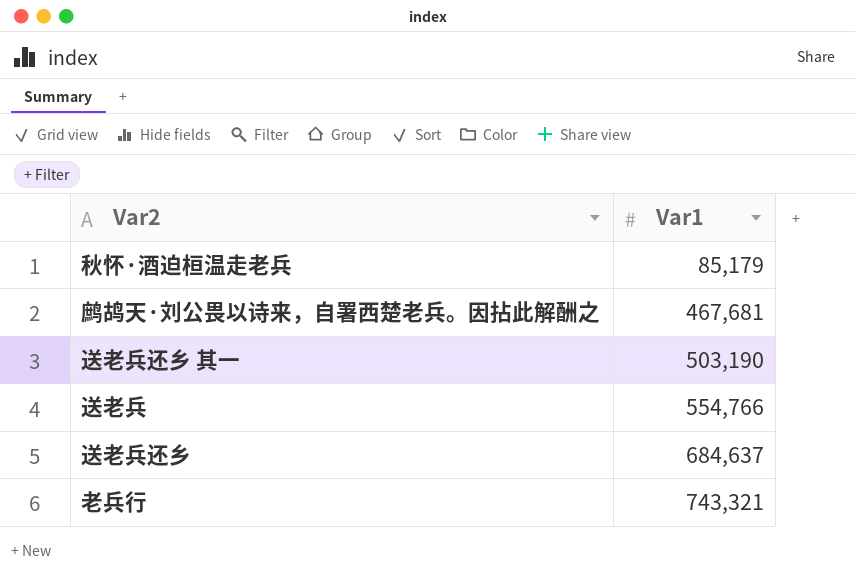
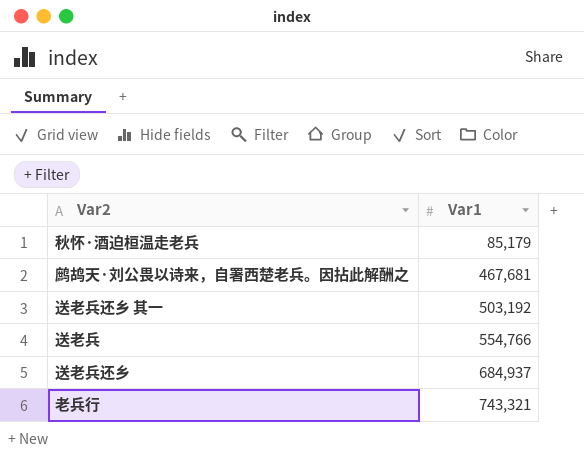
送老兵还乡 其一 | Var1: 503,190 -> 503,192
送老兵还乡 | Var1: 684,637 -> 684,937

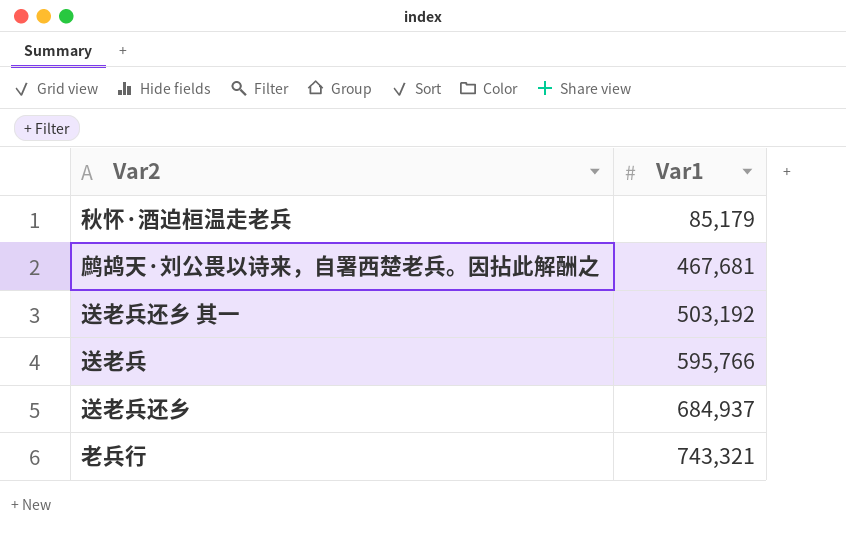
送老兵 | Var1: 554,766 -> 595,766

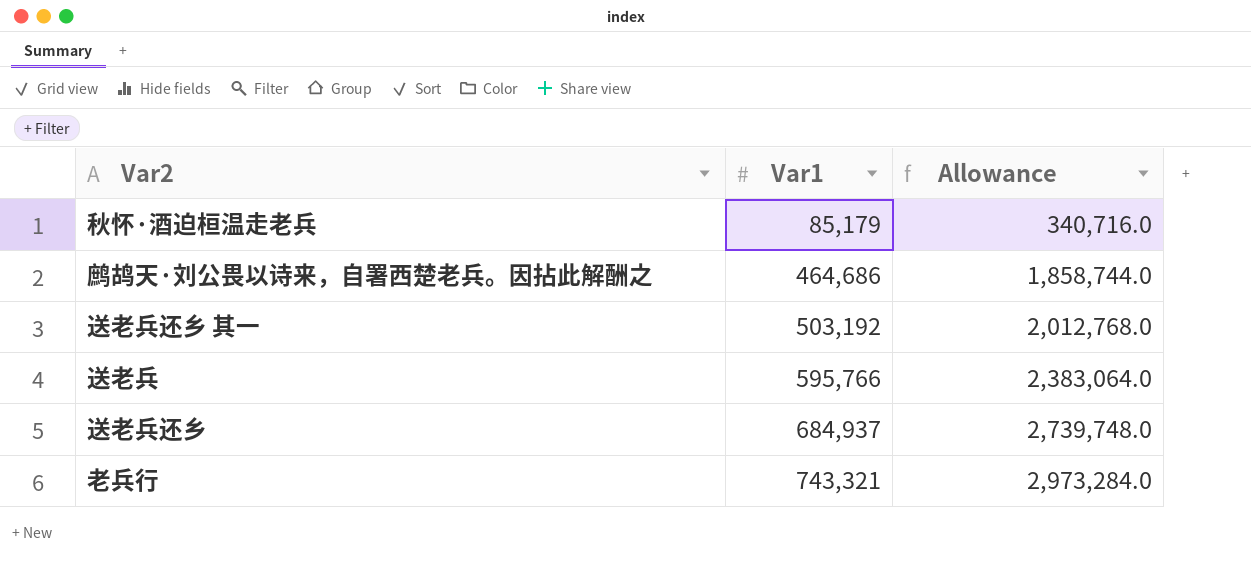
column Allowance | formula: none -> [Var1] * 4
鹧鸪天·刘公畏以诗来，自署西楚老兵。因拈此解酬之 | Var1: 467,681 -> 464,686

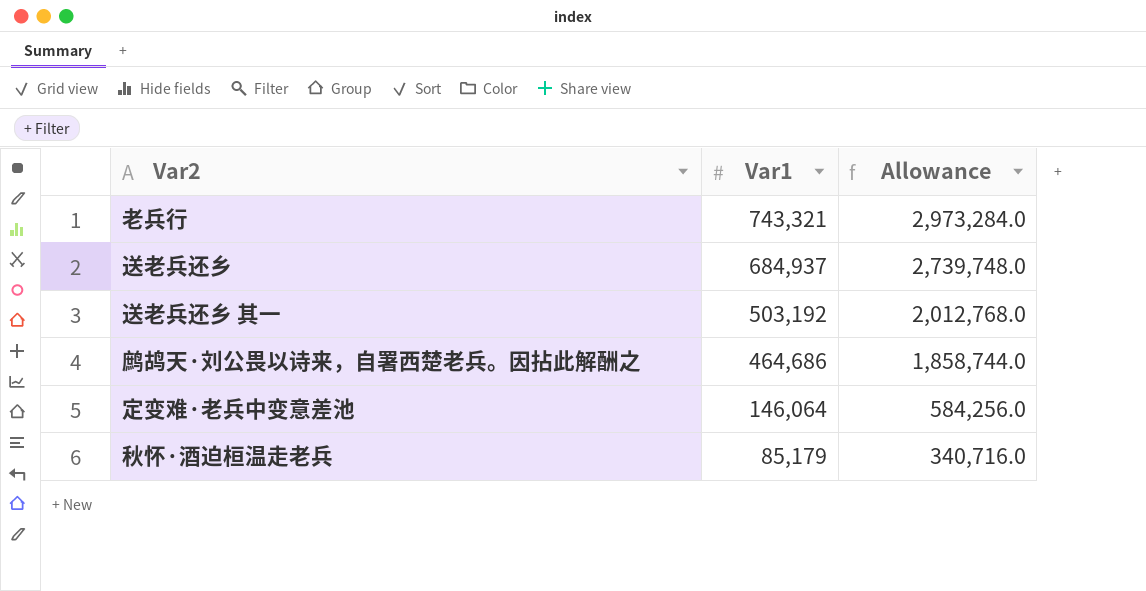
row order: Var1 ascending -> Var1 descending
row 送老兵: 595,766 | 2,383,064.0 -> none
row 定变难·老兵中变意差池: none -> 146,064 | 584,256.0

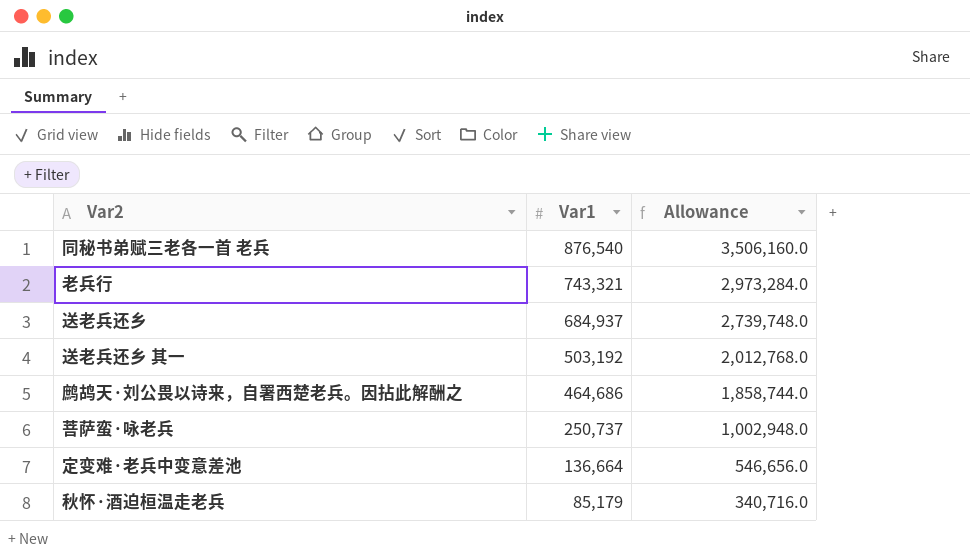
row 同秘书弟赋三老各一首 老兵: none -> 876,540 | 3,506,160.0
row 菩萨蛮·咏老兵: none -> 250,737 | 1,002,948.0
定变难·老兵中变意差池 | Var1: 146,064 -> 136,664
定变难·老兵中变意差池 | Allowance: 584,256.0 -> 546,656.0

